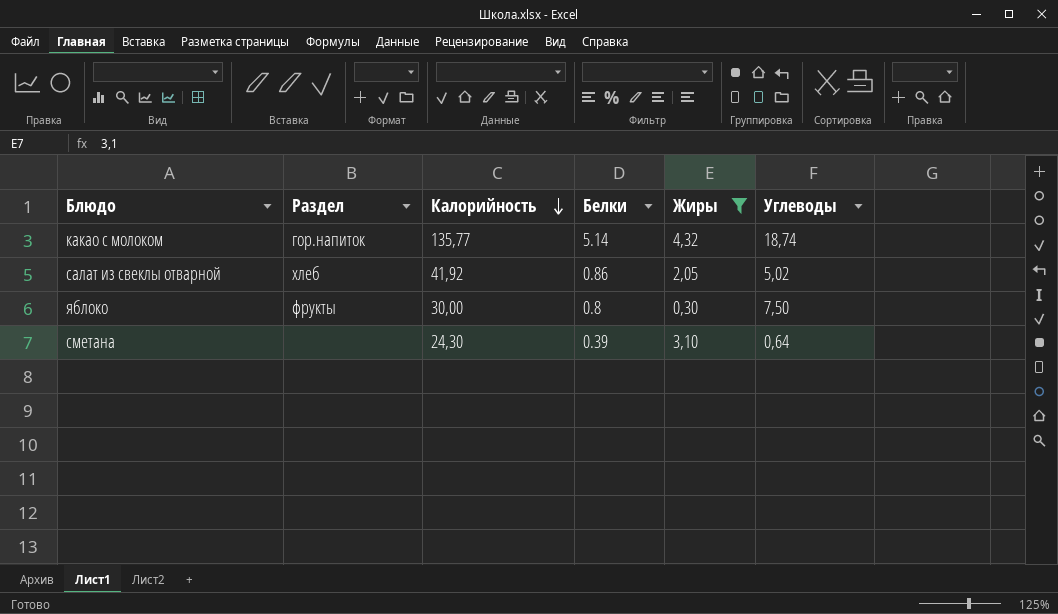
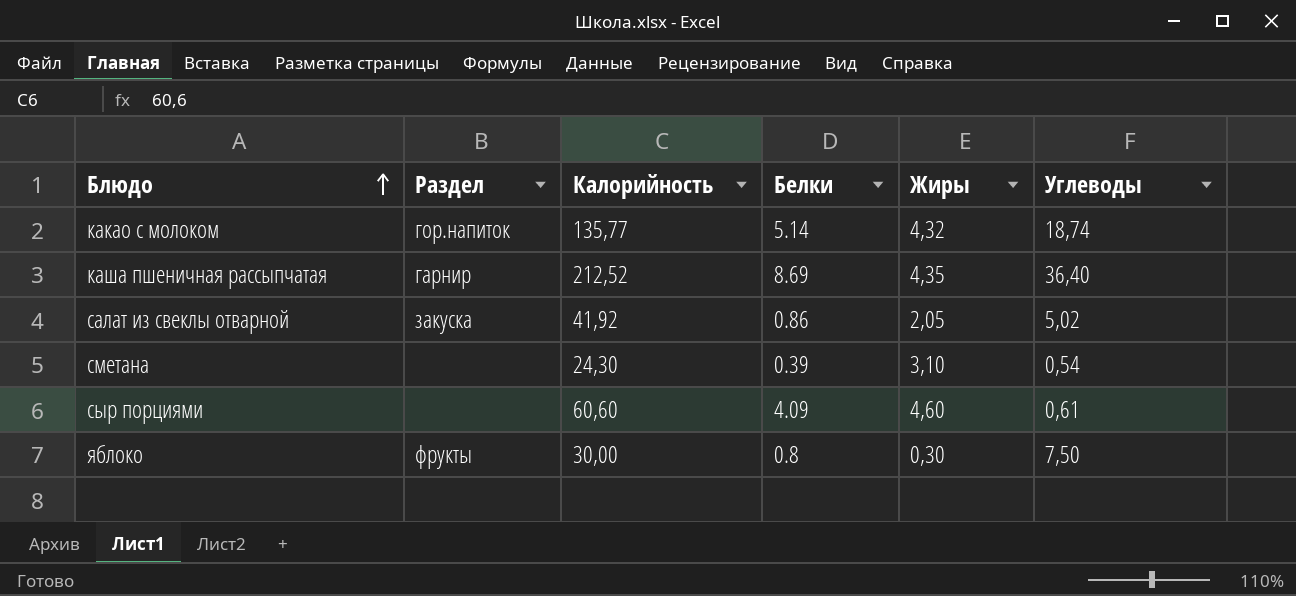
filter: Жиры <= 4,32 -> none
row order: Калорийность descending -> Блюдо ascending
салат из свеклы отварной | Раздел: хлеб -> закуска
сметана | Углеводы: 0,64 -> 0,54

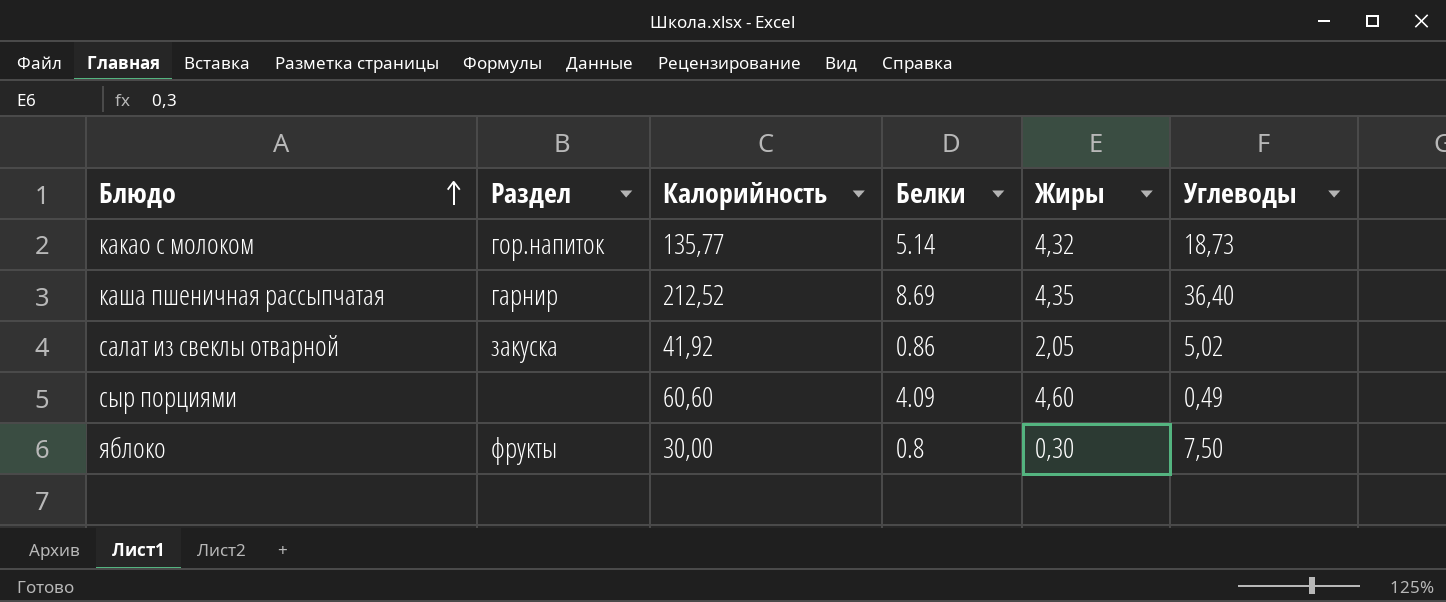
row сметана: none | 24,30 | 0.39 | 3,10 | 0,54 -> none
какао с молоком | Углеводы: 18,74 -> 18,73
сыр порциями | Углеводы: 0,61 -> 0,49

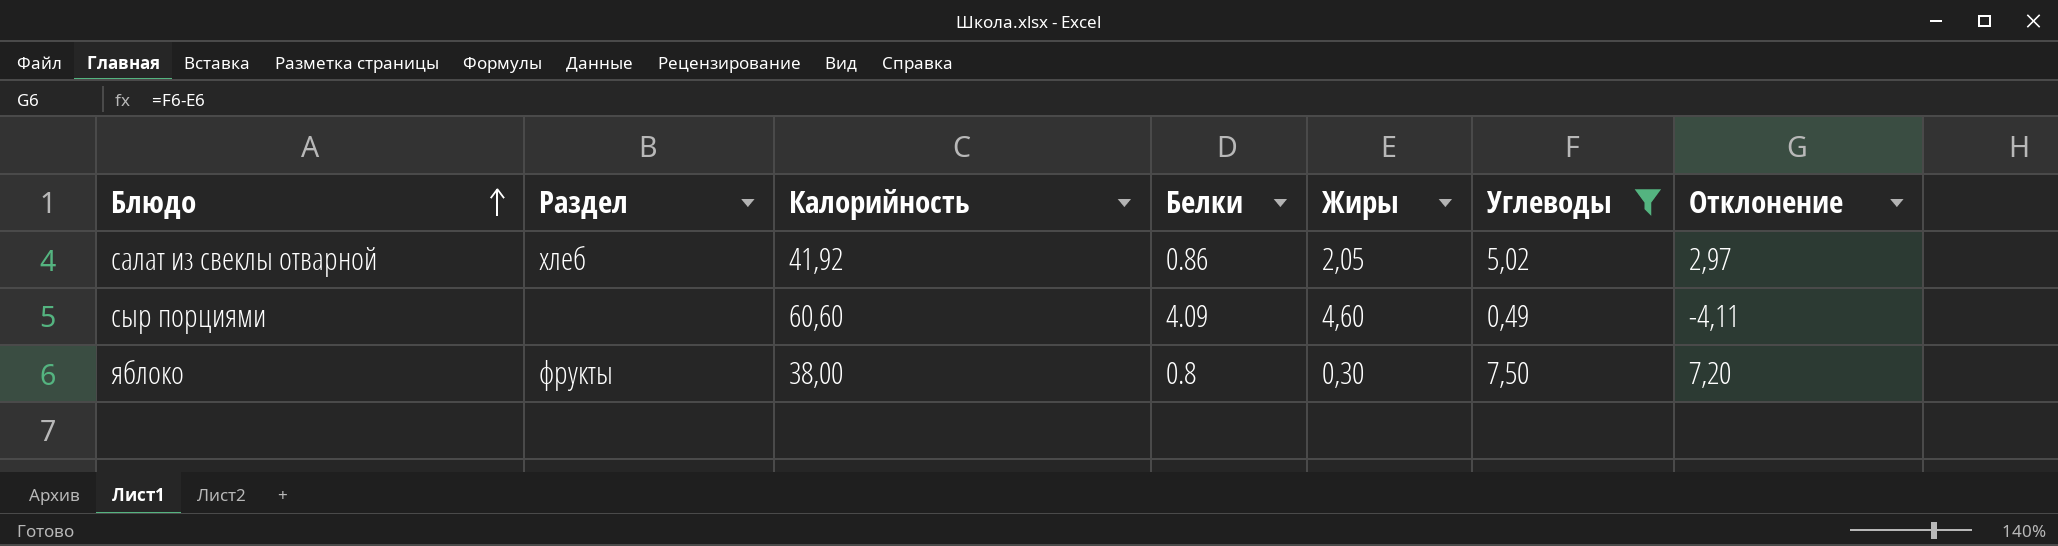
filter: none -> Углеводы <= 7,50
column Отклонение | formula: none -> [Углеводы] - [Жиры]
салат из свеклы отварной | Раздел: закуска -> хлеб
яблоко | Калорийность: 30,00 -> 38,00

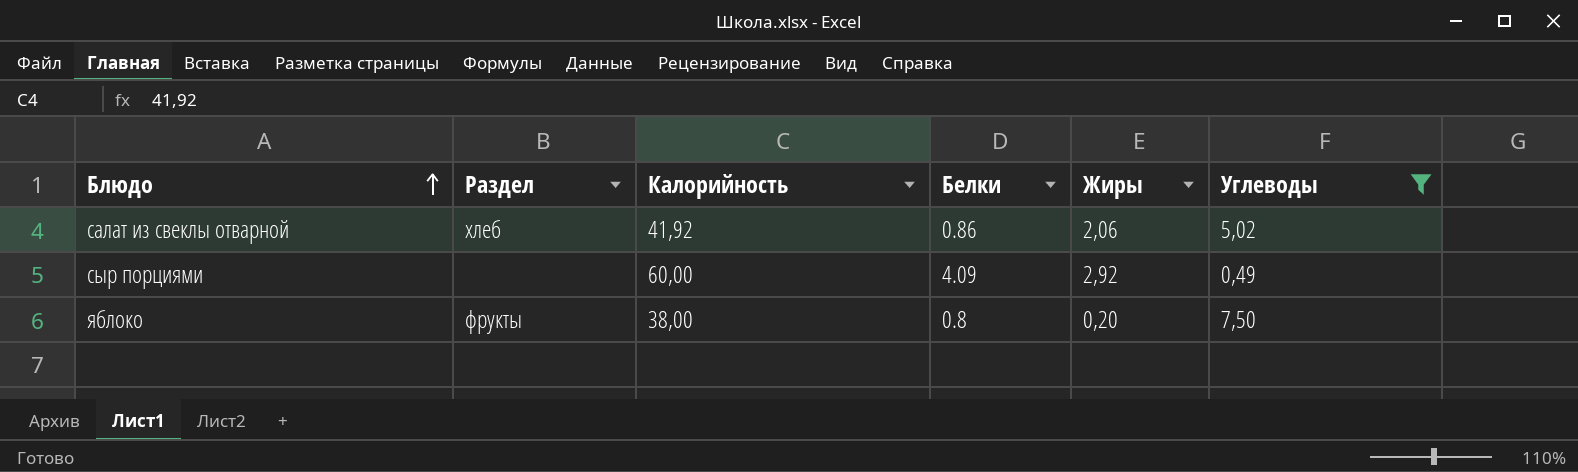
column Отклонение | formula: [Углеводы] - [Жиры] -> none
салат из свеклы отварной | Жиры: 2,05 -> 2,06
сыр порциями | Калорийность: 60,60 -> 60,00
сыр порциями | Жиры: 4,60 -> 2,92
яблоко | Жиры: 0,30 -> 0,20

